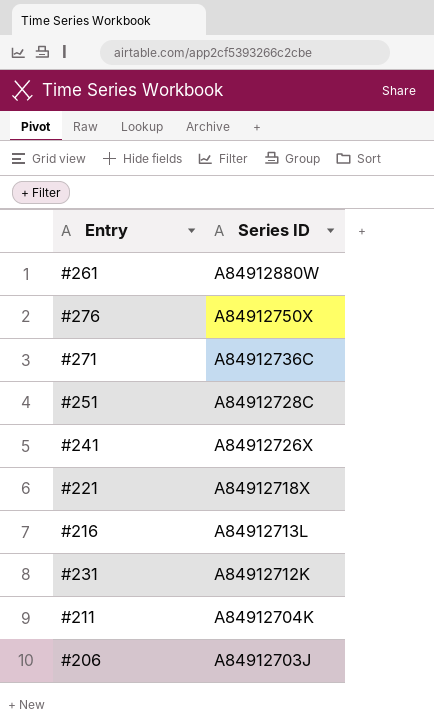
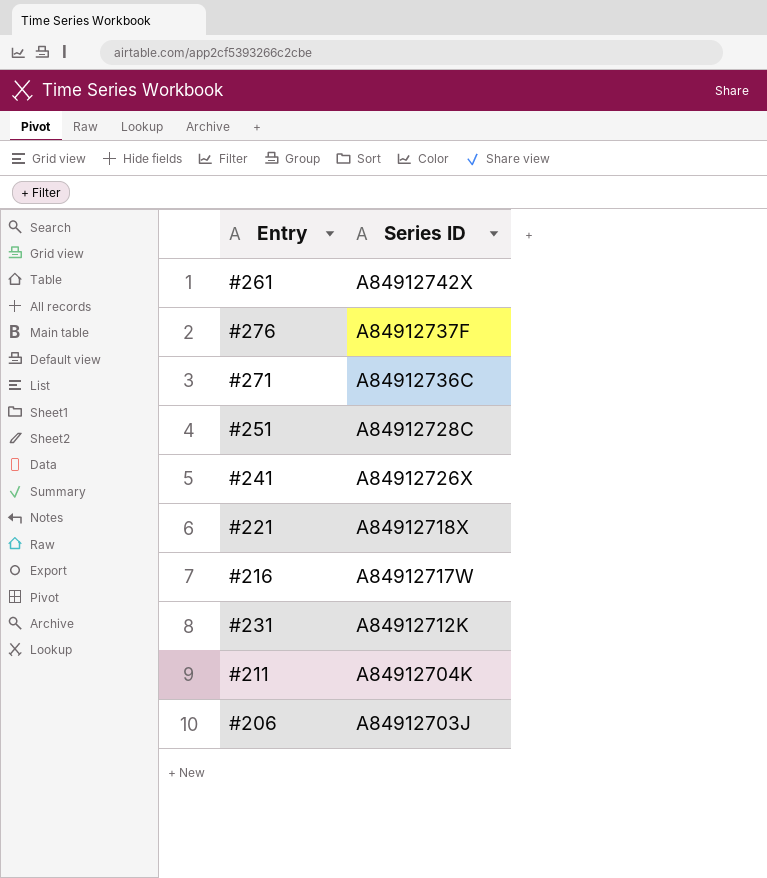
#261 | Series ID: A84912880W -> A84912742X
#276 | Series ID: A84912750X -> A84912737F
#216 | Series ID: A84912713L -> A84912717W

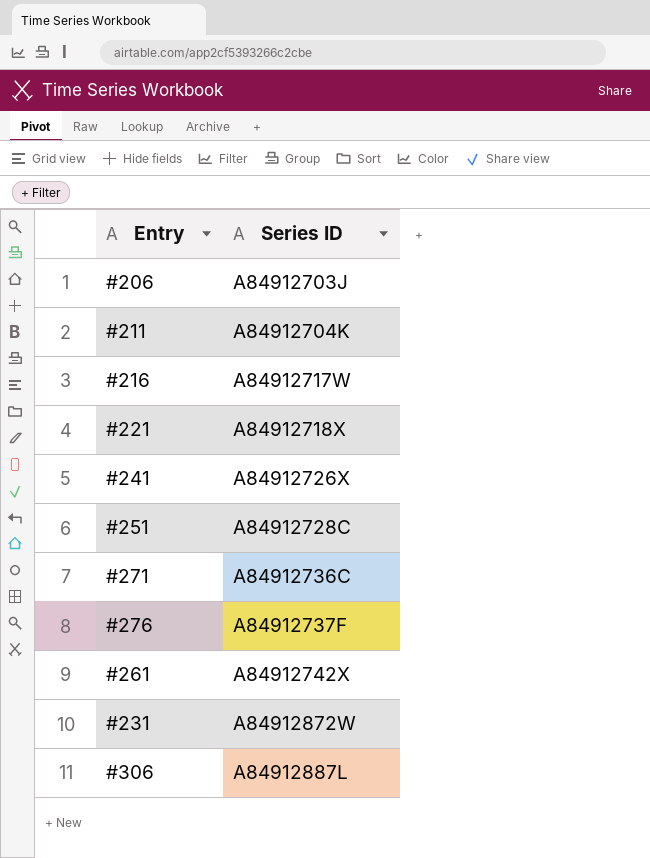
row order: Series ID descending -> Series ID ascending
#231 | Series ID: A84912712K -> A84912872W
row #306: none -> A84912887L

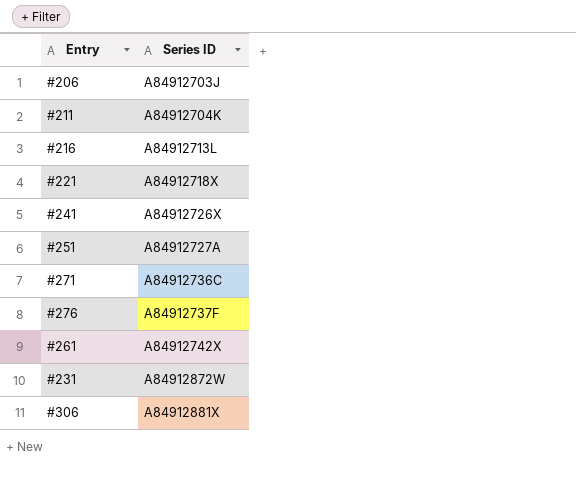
#216 | Series ID: A84912717W -> A84912713L
#251 | Series ID: A84912728C -> A84912727A
#306 | Series ID: A84912887L -> A84912881X

